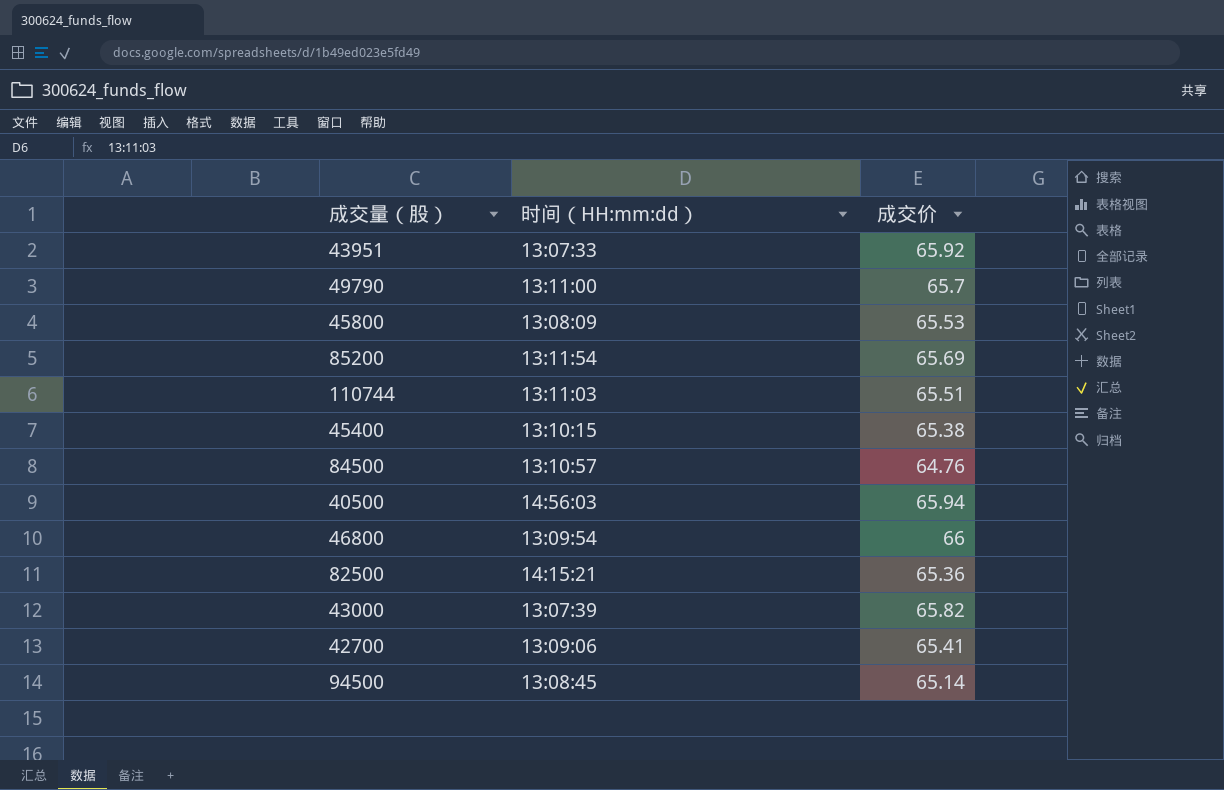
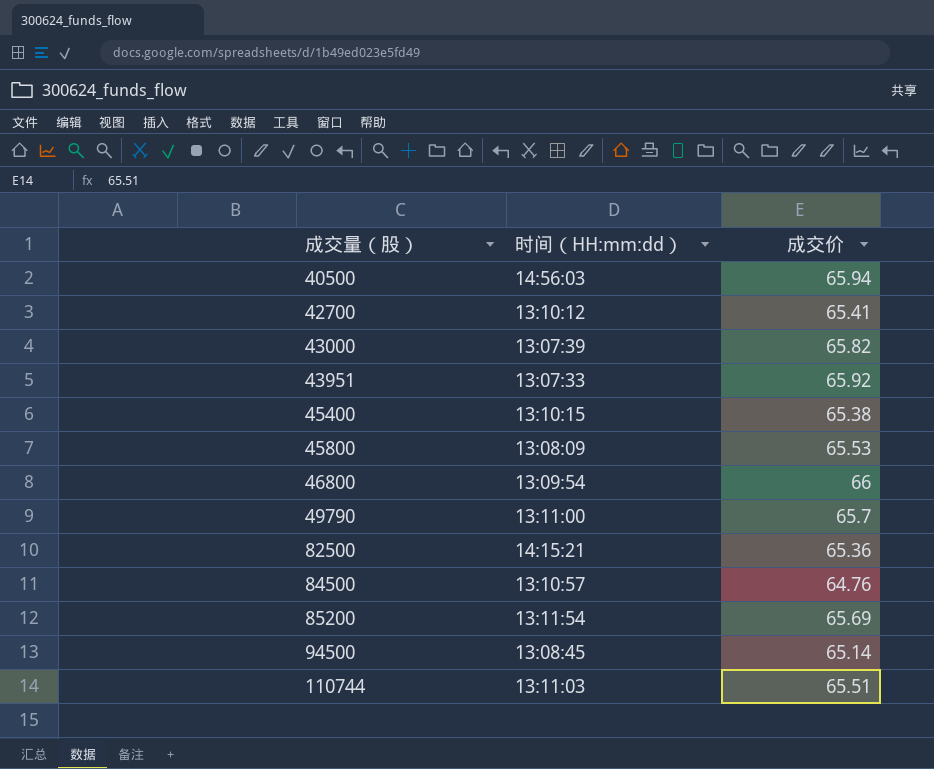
row order: none -> 成交量（股） ascending
42700 | 时间（HH:mm:dd）: 13:09:06 -> 13:10:12

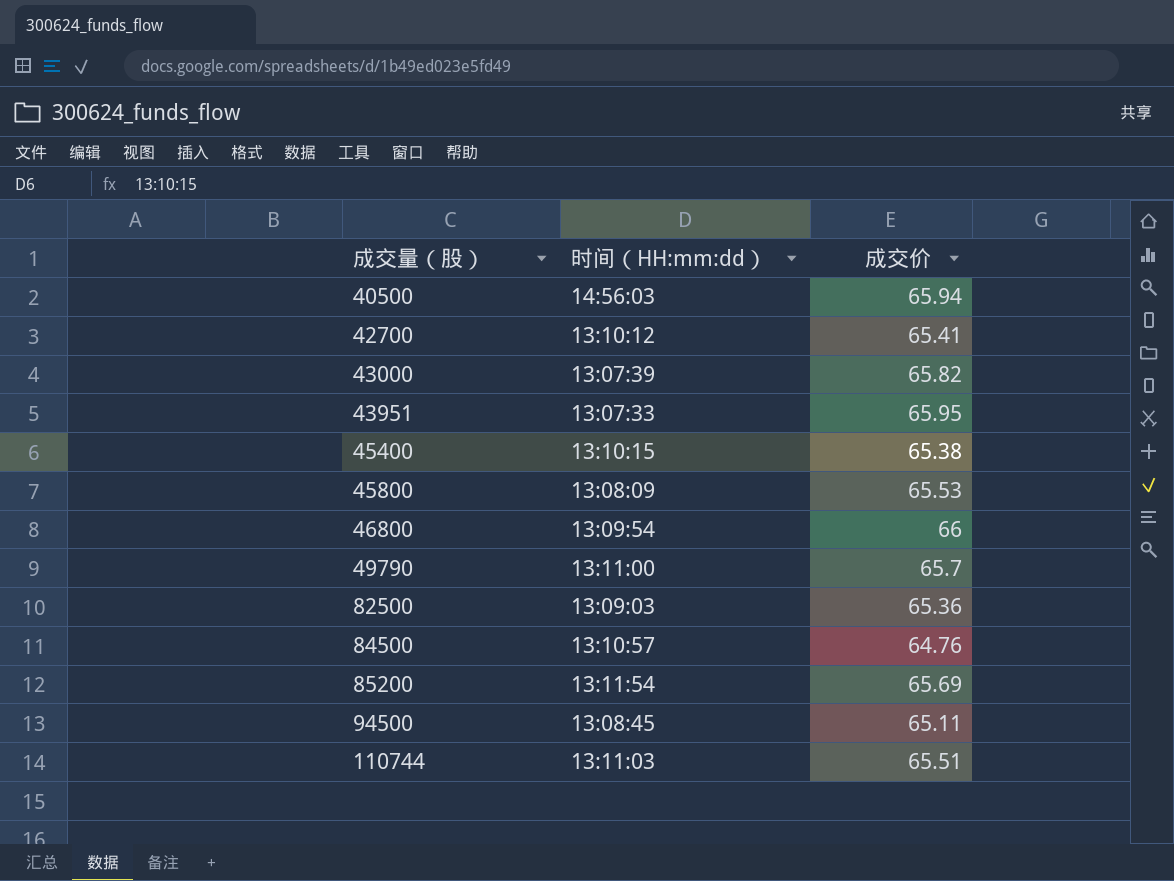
43951 | 成交价: 65.92 -> 65.95
82500 | 时间（HH:mm:dd）: 14:15:21 -> 13:09:03
94500 | 成交价: 65.14 -> 65.11

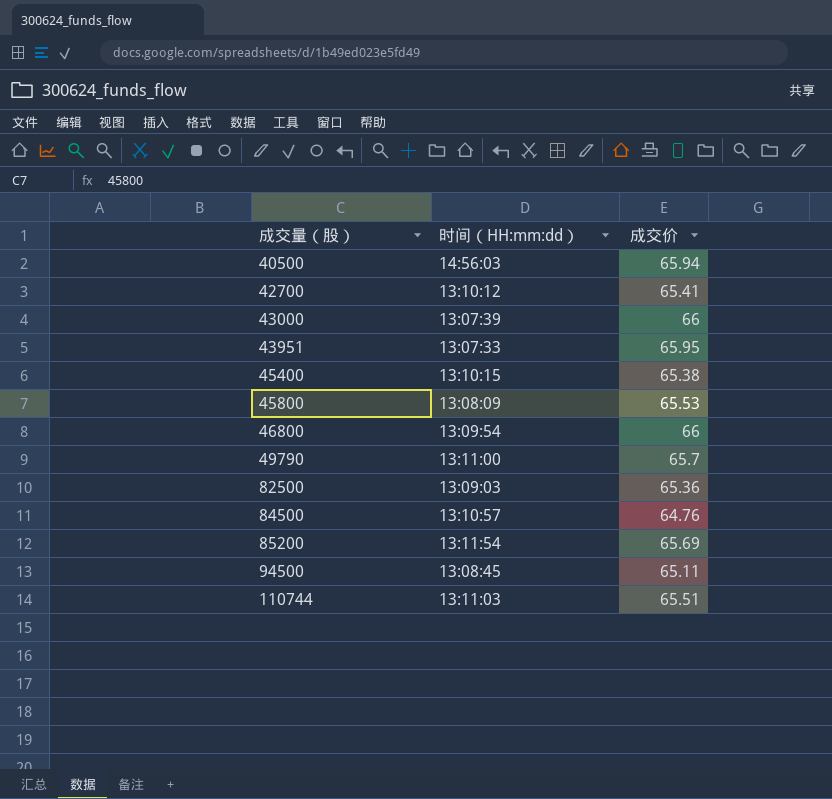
43000 | 成交价: 65.82 -> 66

